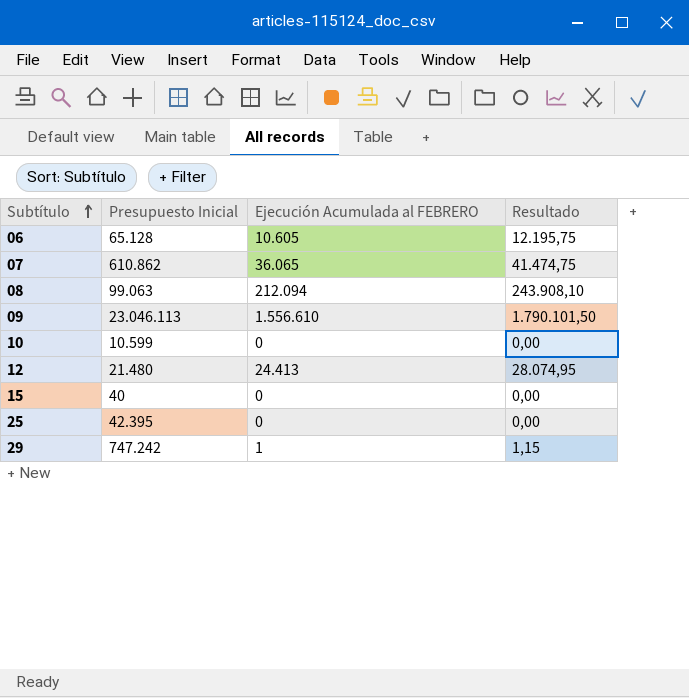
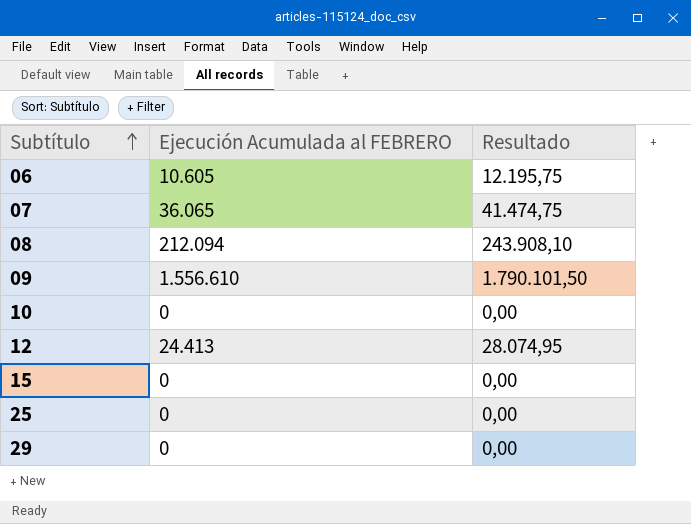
column Presupuesto Inicial | position: 2 -> none
29 | Ejecución Acumulada al FEBRERO: 1 -> 0
29 | Resultado: 1,15 -> 0,00

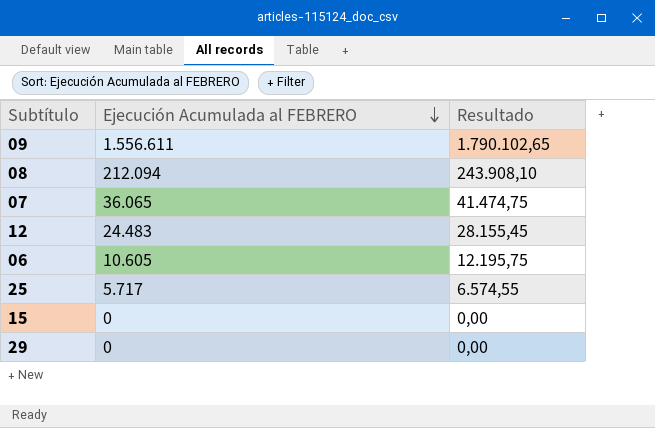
row order: Subtítulo ascending -> Ejecución Acumulada al FEBRERO descending
row 10: 0 | 0,00 -> none
09 | Ejecución Acumulada al FEBRERO: 1.556.610 -> 1.556.611
09 | Resultado: 1.790.101,50 -> 1.790.102,65
12 | Ejecución Acumulada al FEBRERO: 24.413 -> 24.483
12 | Resultado: 28.074,95 -> 28.155,45
25 | Ejecución Acumulada al FEBRERO: 0 -> 5.717
25 | Resultado: 0,00 -> 6.574,55

